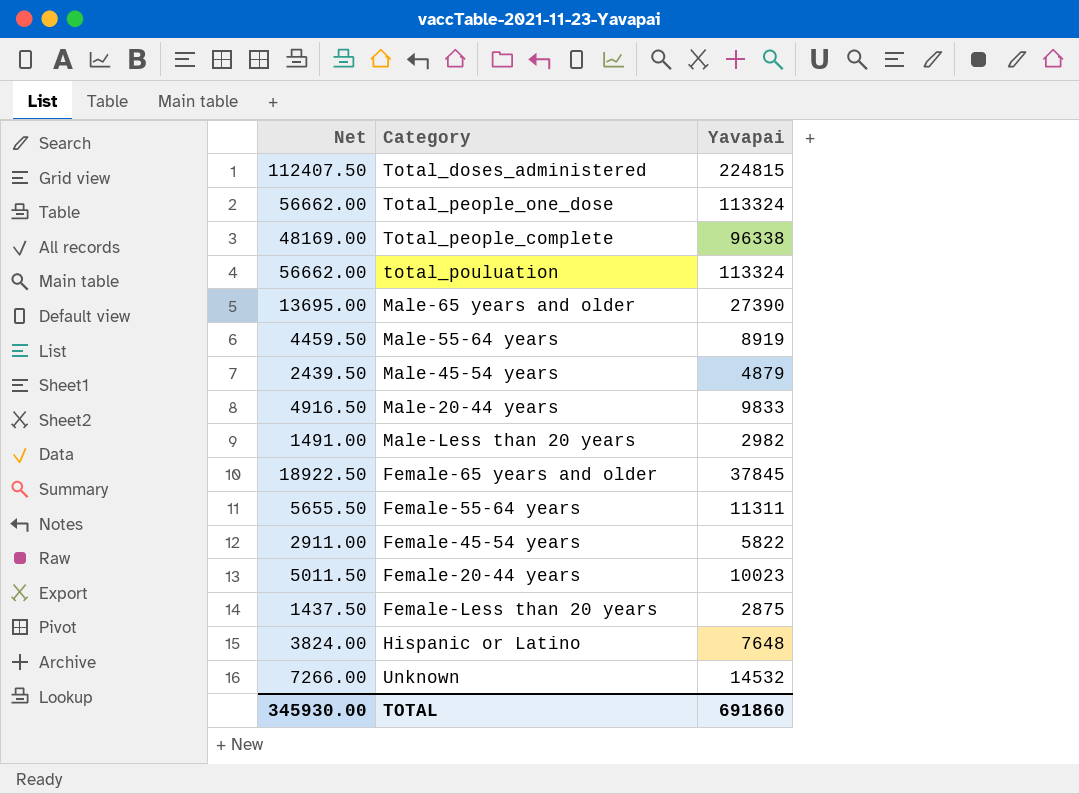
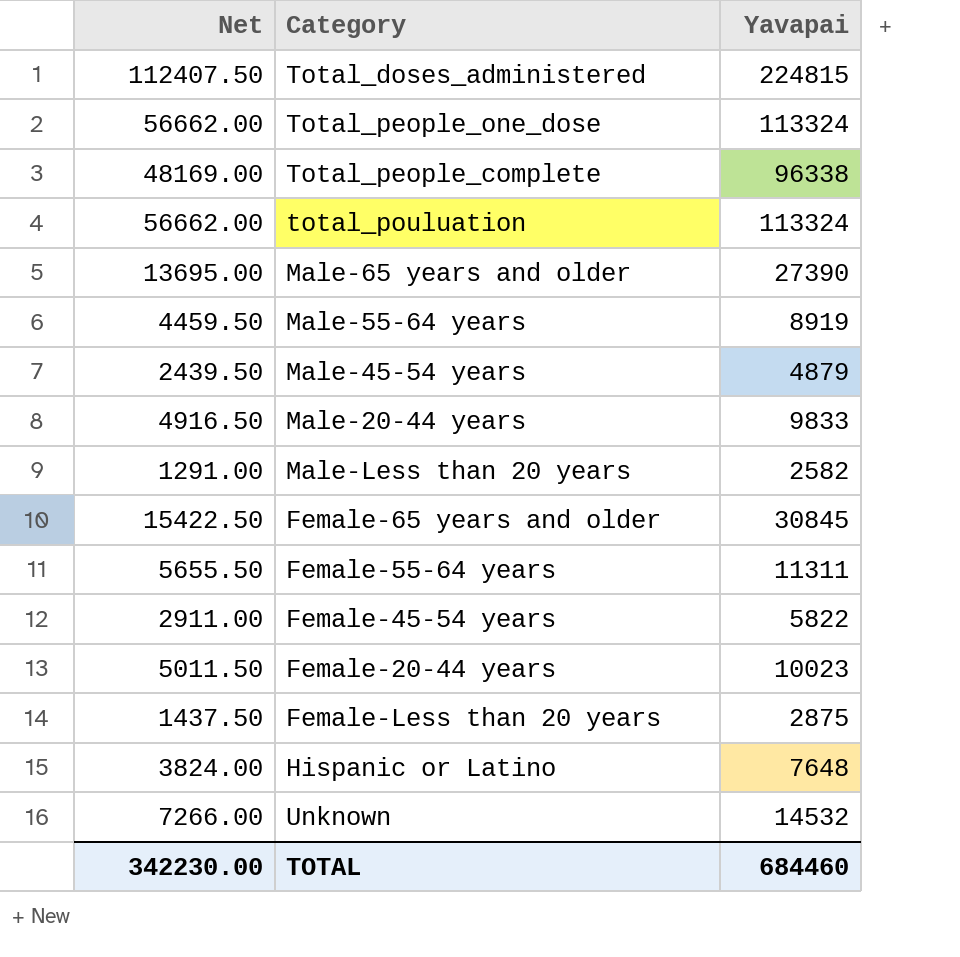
Male-Less than 20 years | Net: 1491.00 -> 1291.00
Male-Less than 20 years | Yavapai: 2982 -> 2582
Female-65 years and older | Net: 18922.50 -> 15422.50
Female-65 years and older | Yavapai: 37845 -> 30845
TOTAL | Net: 345930.00 -> 342230.00
TOTAL | Yavapai: 691860 -> 684460

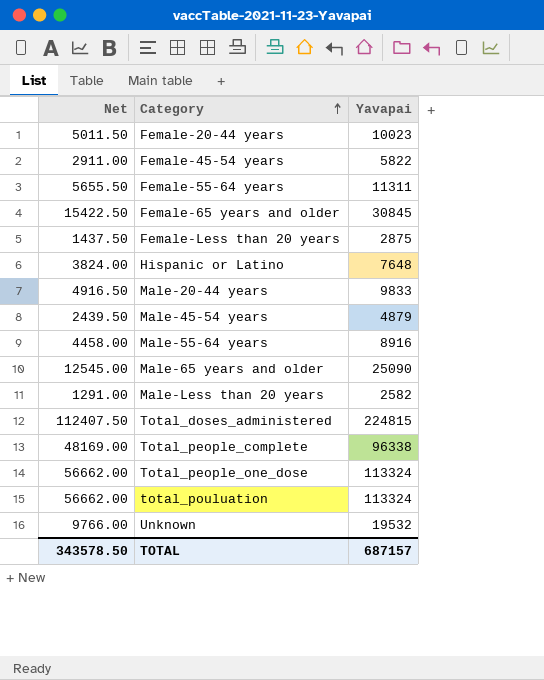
row order: none -> Category ascending
Male-55-64 years | Net: 4459.50 -> 4458.00
Male-55-64 years | Yavapai: 8919 -> 8916
Male-65 years and older | Net: 13695.00 -> 12545.00
Male-65 years and older | Yavapai: 27390 -> 25090
Unknown | Net: 7266.00 -> 9766.00
Unknown | Yavapai: 14532 -> 19532
TOTAL | Net: 342230.00 -> 343578.50
TOTAL | Yavapai: 684460 -> 687157

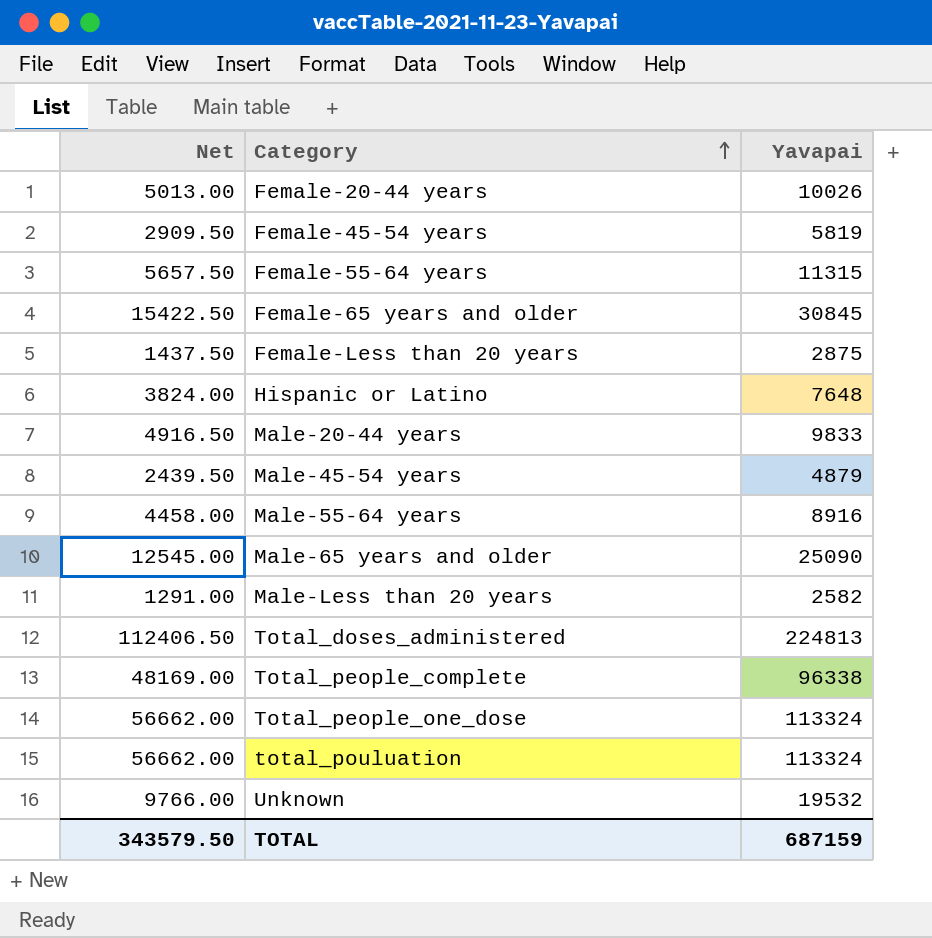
Female-20-44 years | Net: 5011.50 -> 5013.00
Female-20-44 years | Yavapai: 10023 -> 10026
Female-45-54 years | Net: 2911.00 -> 2909.50
Female-45-54 years | Yavapai: 5822 -> 5819
Female-55-64 years | Net: 5655.50 -> 5657.50
Female-55-64 years | Yavapai: 11311 -> 11315
Total_doses_administered | Net: 112407.50 -> 112406.50
Total_doses_administered | Yavapai: 224815 -> 224813
TOTAL | Net: 343578.50 -> 343579.50
TOTAL | Yavapai: 687157 -> 687159

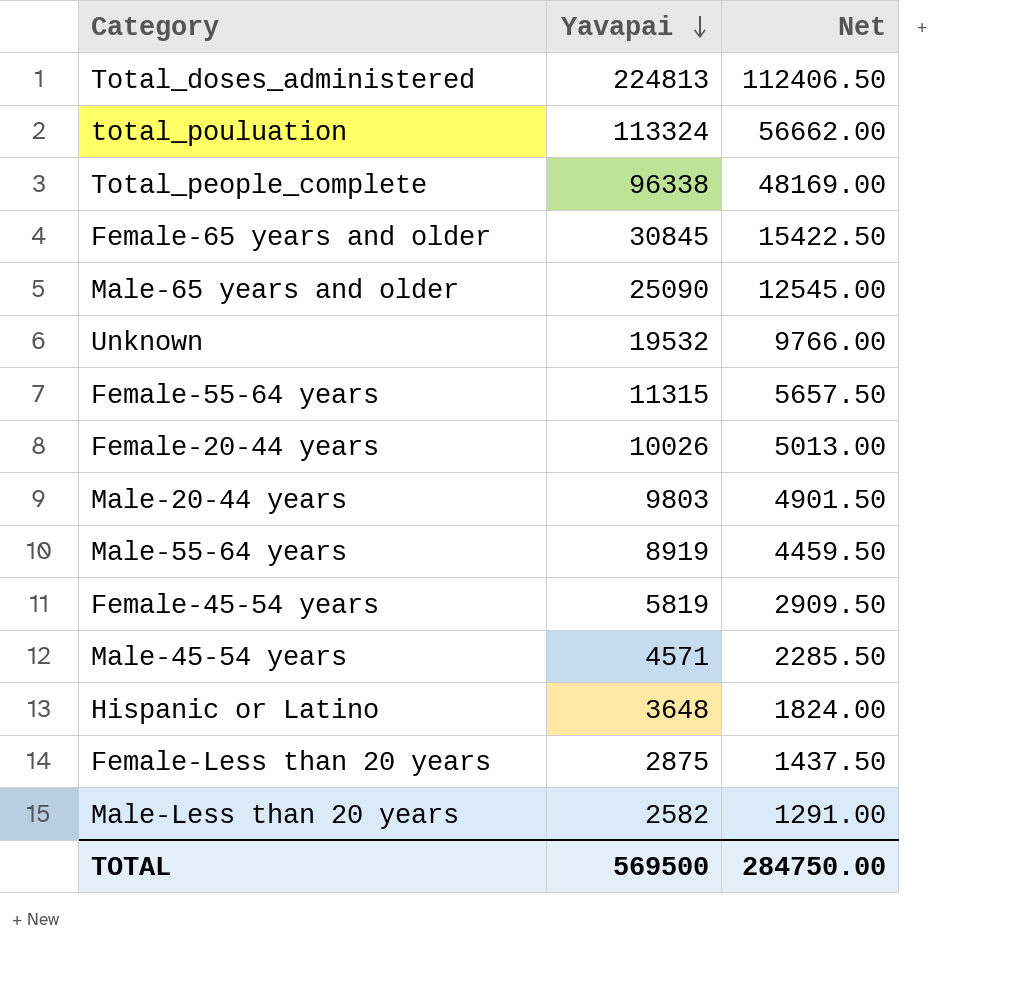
row order: Category ascending -> Yavapai descending
column Net | position: 1 -> 3
row Total_people_one_dose: 56662.00 | 113324 -> none
Male-20-44 years | Yavapai: 9833 -> 9803
Male-20-44 years | Net: 4916.50 -> 4901.50
Male-55-64 years | Yavapai: 8916 -> 8919
Male-55-64 years | Net: 4458.00 -> 4459.50
Male-45-54 years | Yavapai: 4879 -> 4571
Male-45-54 years | Net: 2439.50 -> 2285.50
Hispanic or Latino | Yavapai: 7648 -> 3648
Hispanic or Latino | Net: 3824.00 -> 1824.00
TOTAL | Yavapai: 687159 -> 569500
TOTAL | Net: 343579.50 -> 284750.00

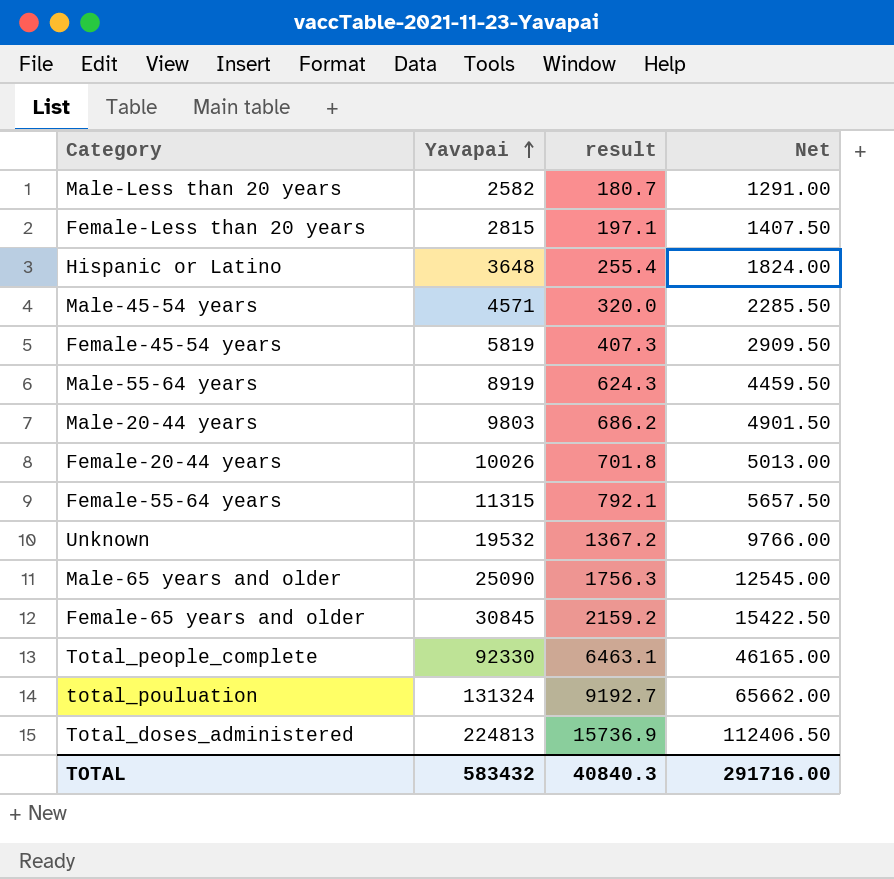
row order: Yavapai descending -> Yavapai ascending
column result | formula: none -> [Yavapai] * 0.07
Female-Less than 20 years | Yavapai: 2875 -> 2815
Female-Less than 20 years | Net: 1437.50 -> 1407.50
Total_people_complete | Yavapai: 96338 -> 92330
Total_people_complete | Net: 48169.00 -> 46165.00
total_pouluation | Yavapai: 113324 -> 131324
total_pouluation | Net: 56662.00 -> 65662.00
TOTAL | Yavapai: 569500 -> 583432
TOTAL | Net: 284750.00 -> 291716.00

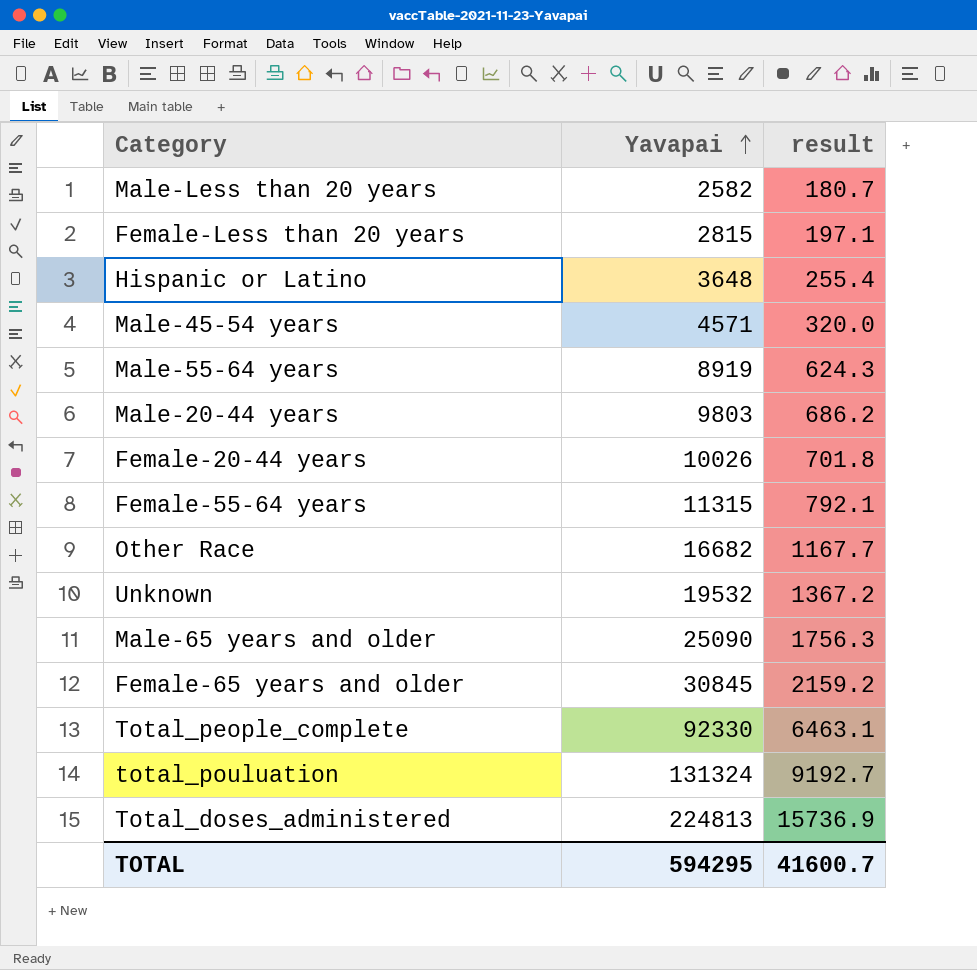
column Net | formula: [Yavapai] * 0.5 -> none
row Female-45-54 years: 5819 | 407.3 | 2909.50 -> none
row Other Race: none -> 16682 | 1167.7
TOTAL | Yavapai: 583432 -> 594295
TOTAL | result: 40840.3 -> 41600.7

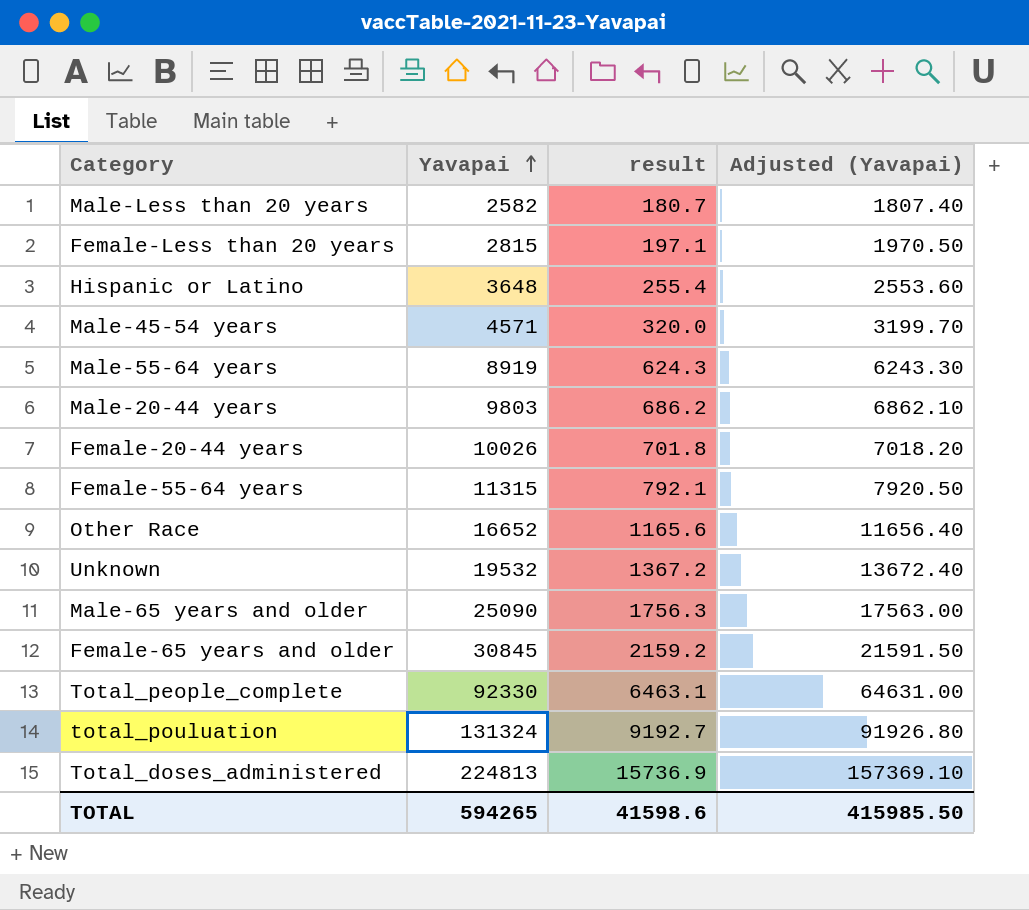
column Adjusted (Yavapai) | formula: none -> [Yavapai] * 0.7
Other Race | Yavapai: 16682 -> 16652
Other Race | result: 1167.7 -> 1165.6
TOTAL | Yavapai: 594295 -> 594265
TOTAL | result: 41600.7 -> 41598.6

